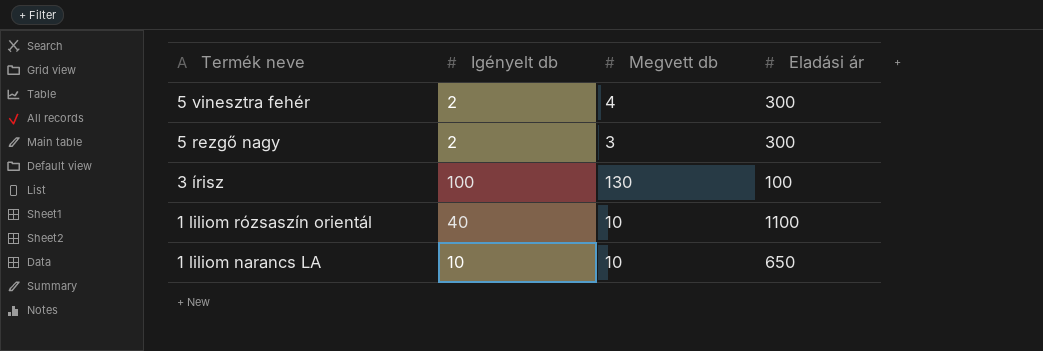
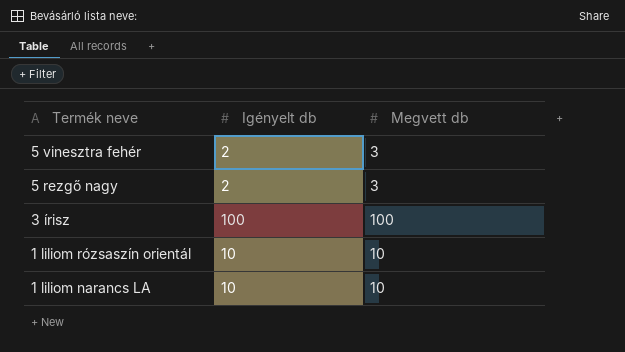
column Eladási ár | position: 4 -> none
5 vinesztra fehér | Megvett db: 4 -> 3
3 írisz | Megvett db: 130 -> 100
1 liliom rózsaszín orientál | Igényelt db: 40 -> 10

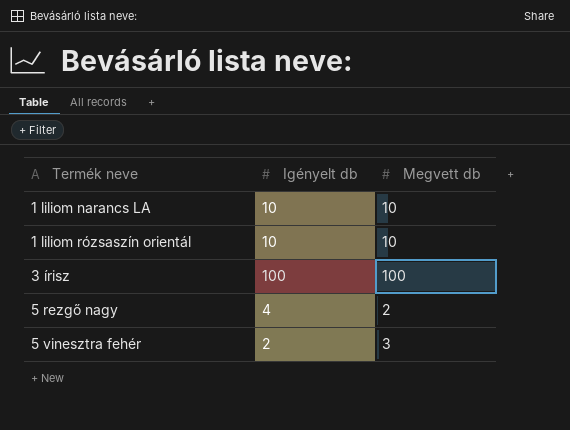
row order: Termék neve descending -> Termék neve ascending
5 rezgő nagy | Igényelt db: 2 -> 4
5 rezgő nagy | Megvett db: 3 -> 2

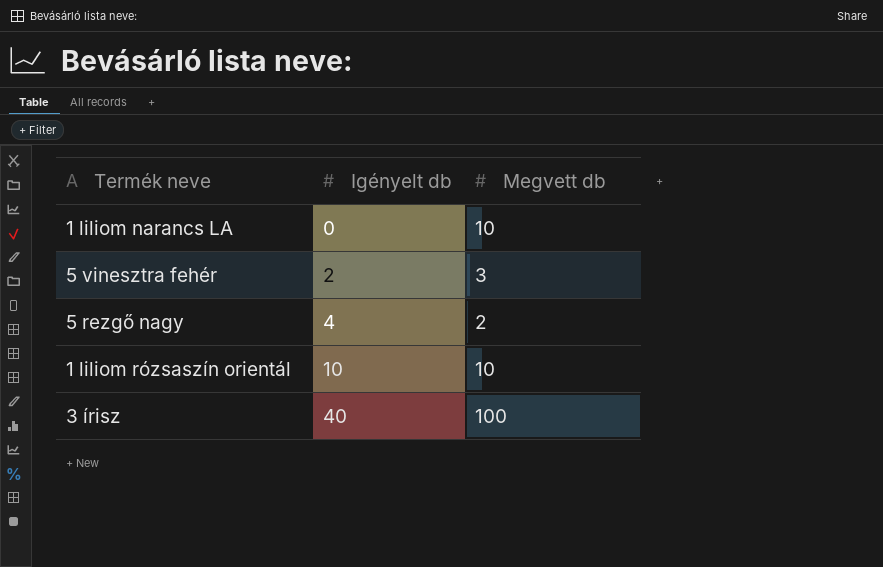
row order: Termék neve ascending -> Igényelt db ascending
1 liliom narancs LA | Igényelt db: 10 -> 0
3 írisz | Igényelt db: 100 -> 40

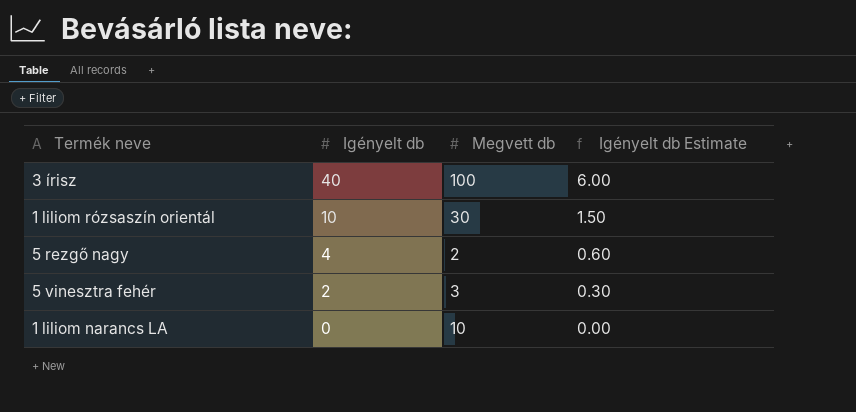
row order: Igényelt db ascending -> Igényelt db descending
column Igényelt db Estimate | formula: none -> [Igényelt db] * 0.15
1 liliom rózsaszín orientál | Megvett db: 10 -> 30

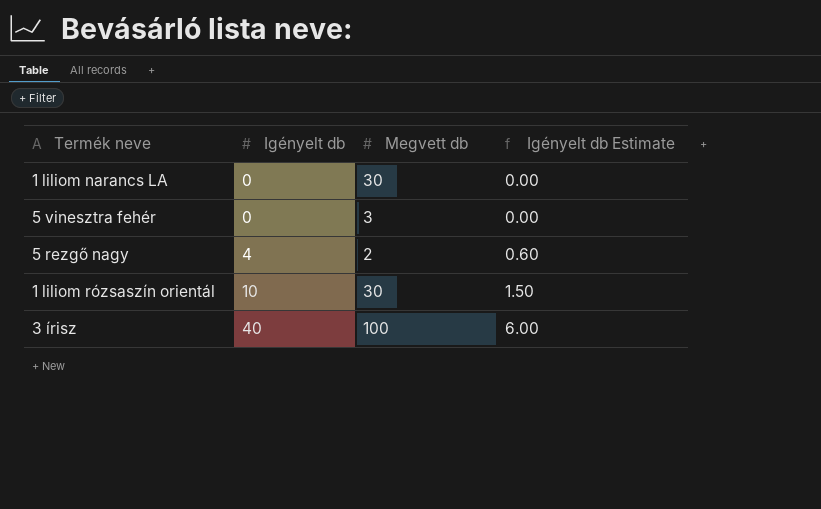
row order: Igényelt db descending -> Igényelt db ascending
1 liliom narancs LA | Megvett db: 10 -> 30
5 vinesztra fehér | Igényelt db: 2 -> 0
5 vinesztra fehér | Igényelt db Estimate: 0.30 -> 0.00

